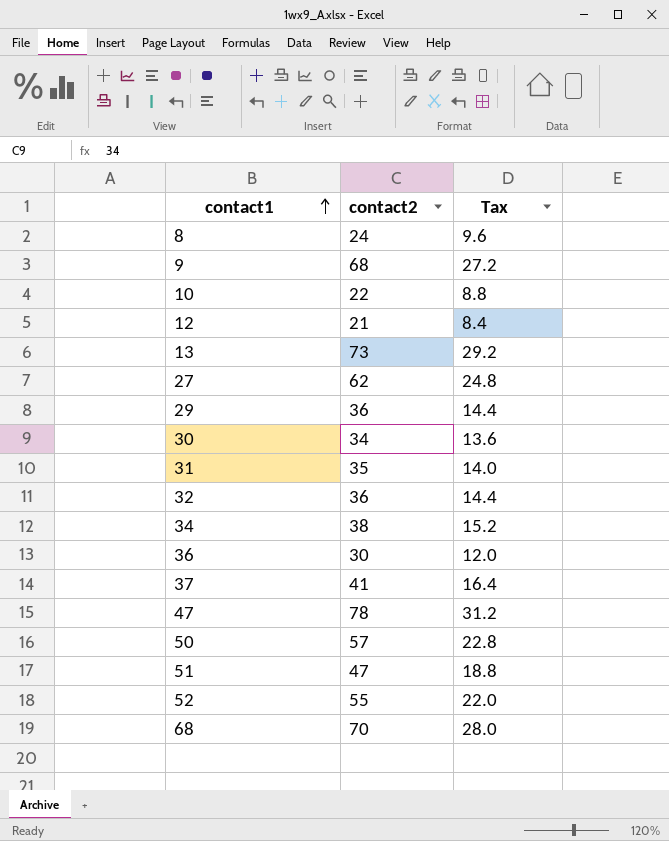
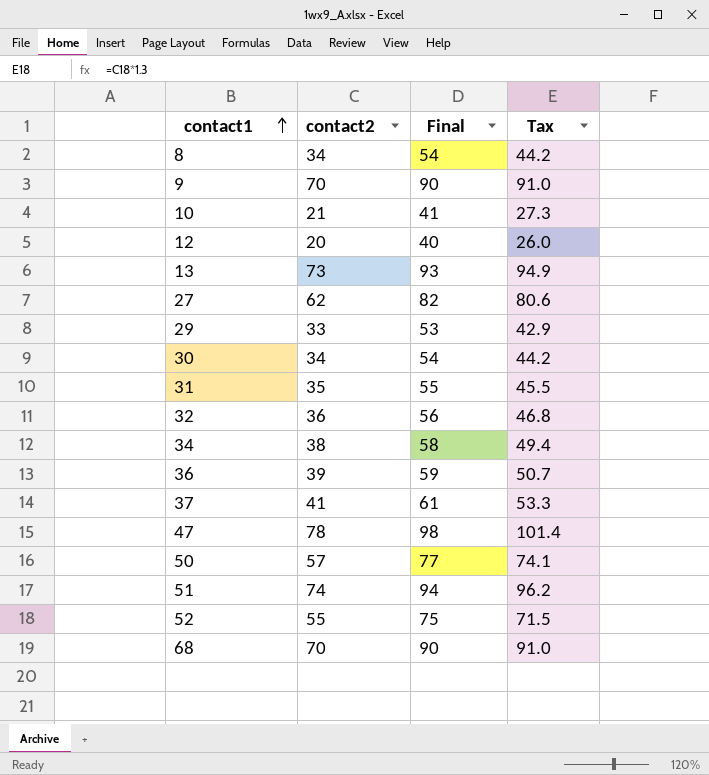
column Final | formula: none -> [contact2] + 20
column Tax | formula: [contact2] * 0.4 -> [contact2] * 1.3
8 | contact2: 24 -> 34
9 | contact2: 68 -> 70
10 | contact2: 22 -> 21
12 | contact2: 21 -> 20
29 | contact2: 36 -> 33
36 | contact2: 30 -> 39
51 | contact2: 47 -> 74

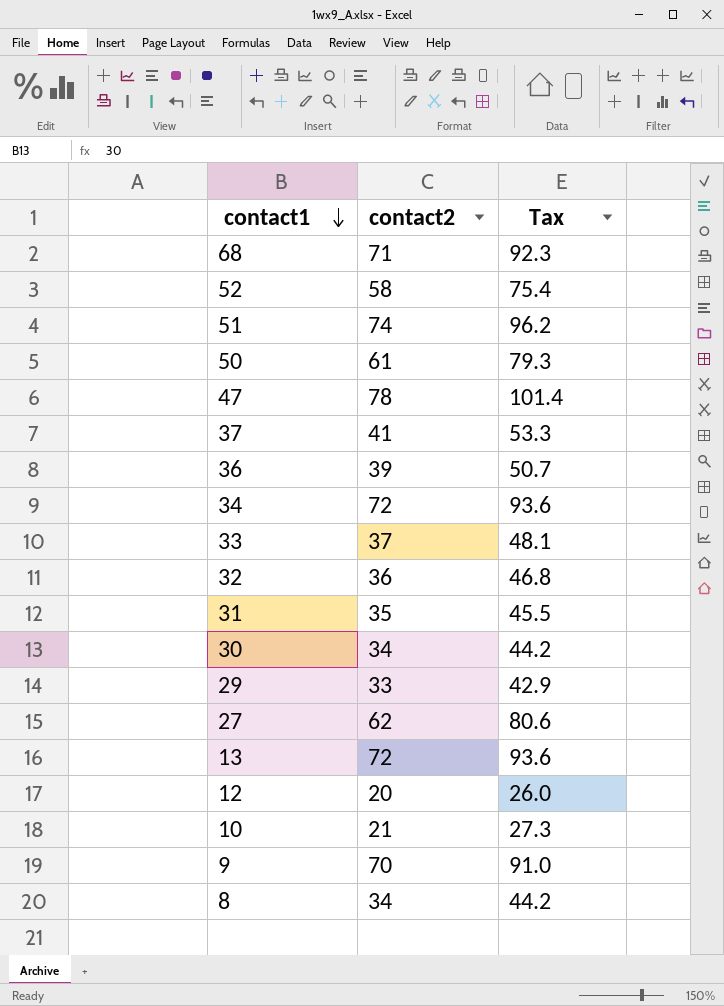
row order: contact1 ascending -> contact1 descending
column Final | formula: [contact2] + 20 -> none
68 | contact2: 70 -> 71
68 | Tax: 91.0 -> 92.3
52 | contact2: 55 -> 58
52 | Tax: 71.5 -> 75.4
50 | contact2: 57 -> 61
50 | Tax: 74.1 -> 79.3
34 | contact2: 38 -> 72
34 | Tax: 49.4 -> 93.6
row 33: none -> 37 | 48.1
13 | contact2: 73 -> 72
13 | Tax: 94.9 -> 93.6

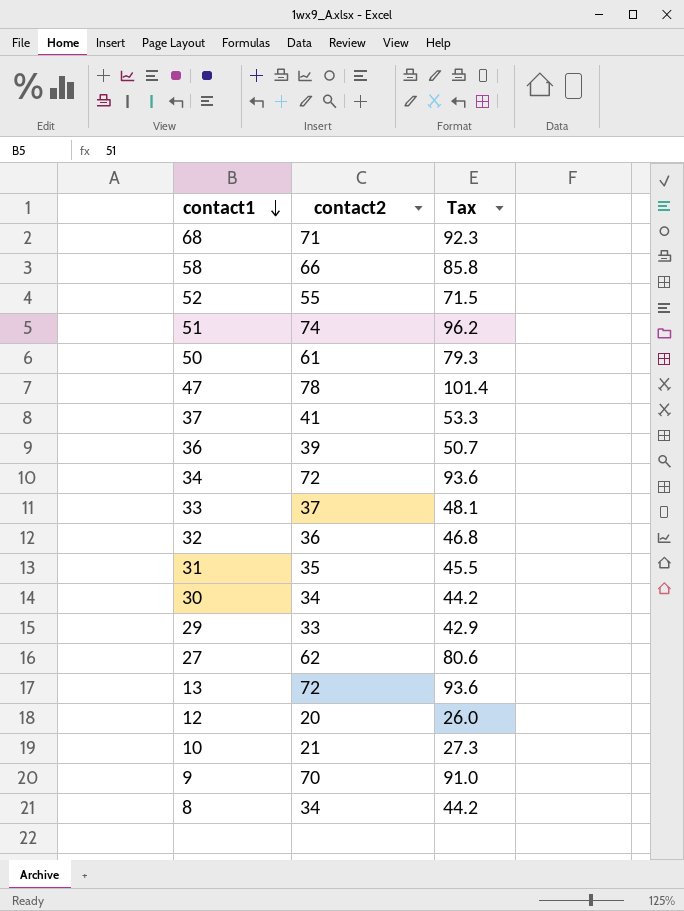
row 58: none -> 66 | 85.8
52 | contact2: 58 -> 55
52 | Tax: 75.4 -> 71.5

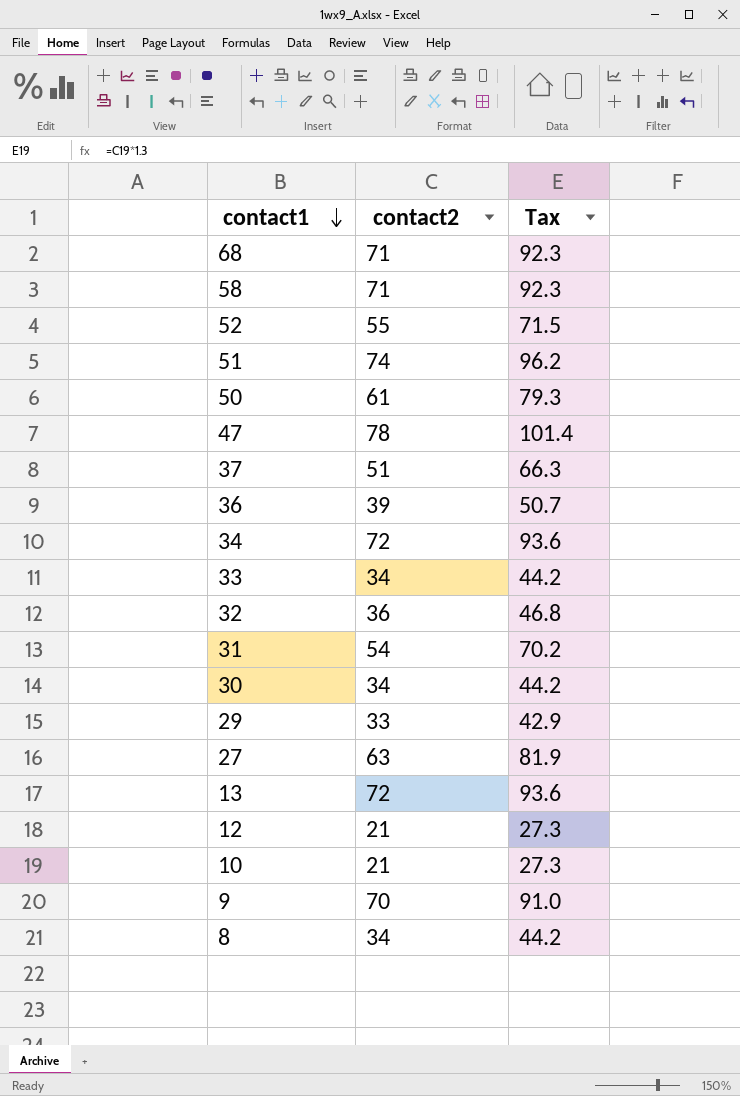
58 | contact2: 66 -> 71
58 | Tax: 85.8 -> 92.3
37 | contact2: 41 -> 51
37 | Tax: 53.3 -> 66.3
33 | contact2: 37 -> 34
33 | Tax: 48.1 -> 44.2
31 | contact2: 35 -> 54
31 | Tax: 45.5 -> 70.2
27 | contact2: 62 -> 63
27 | Tax: 80.6 -> 81.9
12 | contact2: 20 -> 21
12 | Tax: 26.0 -> 27.3

